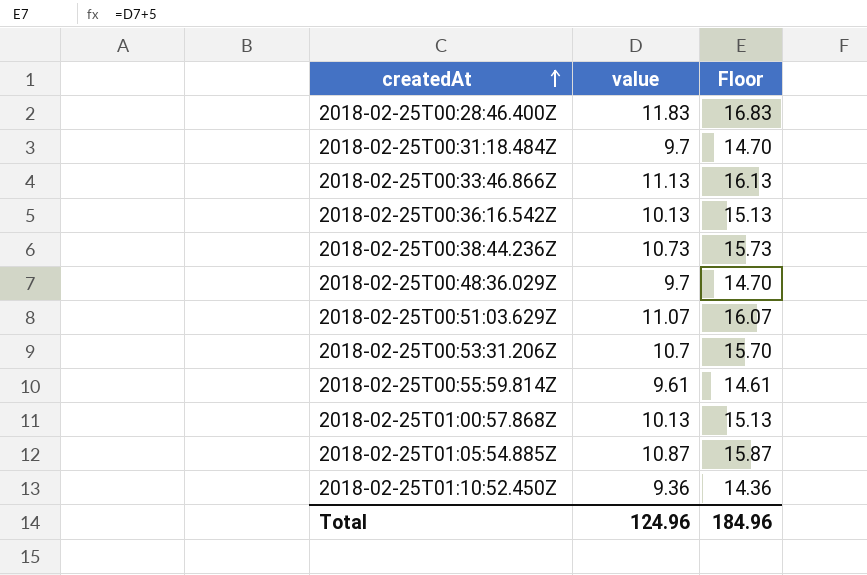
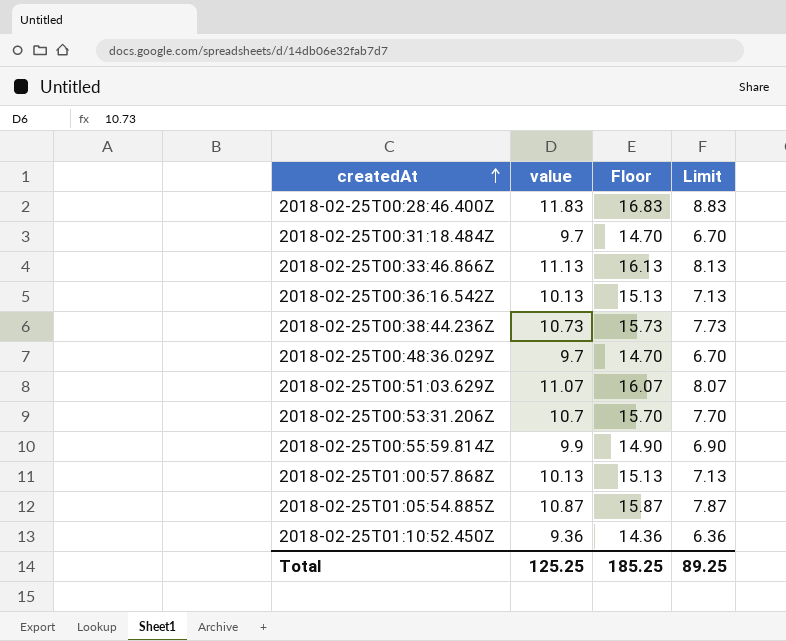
column Limit | formula: none -> [value] - 3
2018-02-25T00:55:59.814Z | value: 9.61 -> 9.9
2018-02-25T00:55:59.814Z | Floor: 14.61 -> 14.90
Total | value: 124.96 -> 125.25
Total | Floor: 184.96 -> 185.25

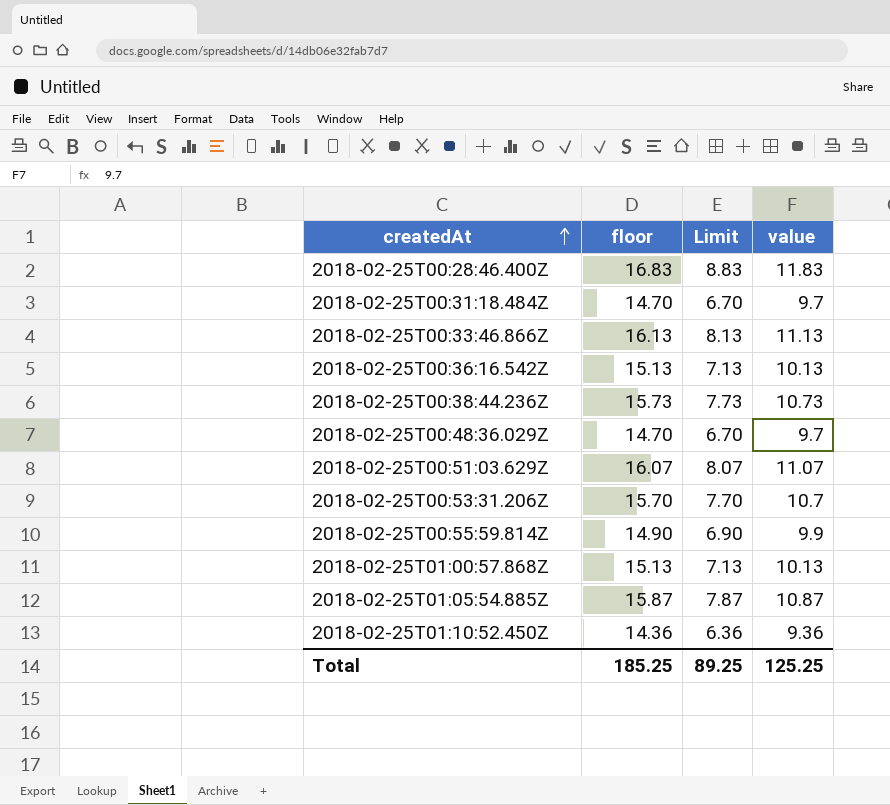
column name: Floor -> floor
column value | position: 2 -> 4

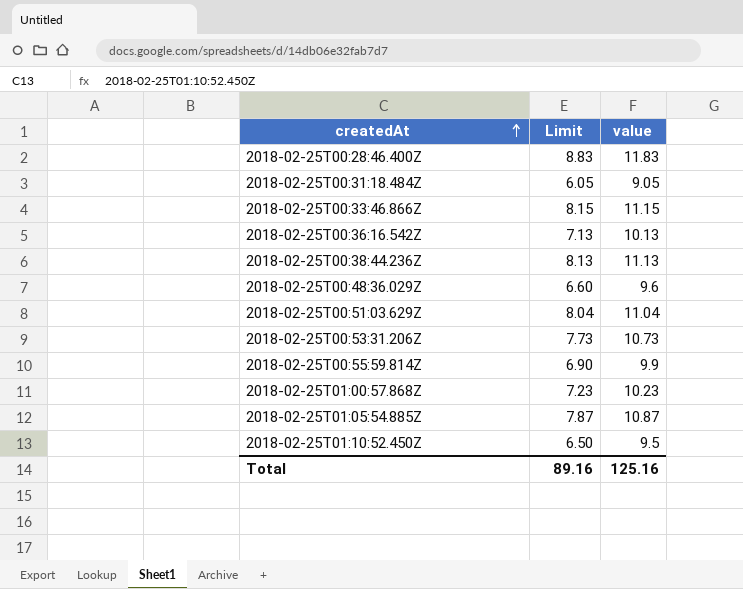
column floor | formula: [value] + 5 -> none
2018-02-25T00:31:18.484Z | Limit: 6.70 -> 6.05
2018-02-25T00:31:18.484Z | value: 9.7 -> 9.05
2018-02-25T00:33:46.866Z | Limit: 8.13 -> 8.15
2018-02-25T00:33:46.866Z | value: 11.13 -> 11.15
2018-02-25T00:38:44.236Z | Limit: 7.73 -> 8.13
2018-02-25T00:38:44.236Z | value: 10.73 -> 11.13
2018-02-25T00:48:36.029Z | Limit: 6.70 -> 6.60
2018-02-25T00:48:36.029Z | value: 9.7 -> 9.6
2018-02-25T00:51:03.629Z | Limit: 8.07 -> 8.04
2018-02-25T00:51:03.629Z | value: 11.07 -> 11.04
2018-02-25T00:53:31.206Z | Limit: 7.70 -> 7.73
2018-02-25T00:53:31.206Z | value: 10.7 -> 10.73
2018-02-25T01:00:57.868Z | Limit: 7.13 -> 7.23
2018-02-25T01:00:57.868Z | value: 10.13 -> 10.23
2018-02-25T01:10:52.450Z | Limit: 6.36 -> 6.50
2018-02-25T01:10:52.450Z | value: 9.36 -> 9.5
Total | Limit: 89.25 -> 89.16
Total | value: 125.25 -> 125.16

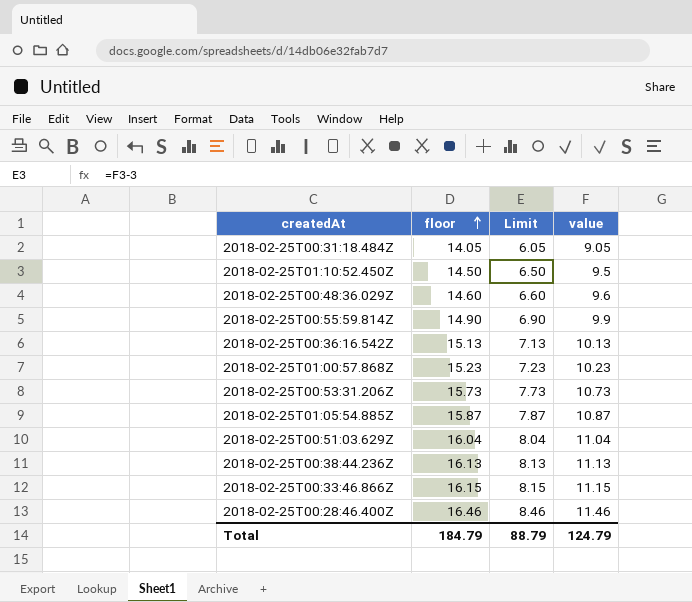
row order: createdAt ascending -> floor ascending
column floor | formula: none -> [value] + 5
2018-02-25T00:28:46.400Z | Limit: 8.83 -> 8.46
2018-02-25T00:28:46.400Z | value: 11.83 -> 11.46
Total | Limit: 89.16 -> 88.79
Total | value: 125.16 -> 124.79

